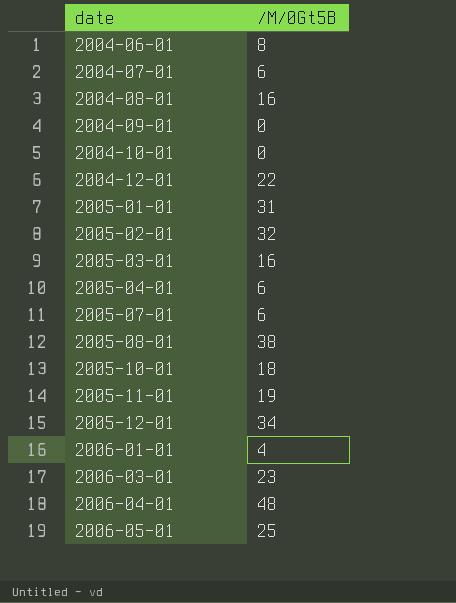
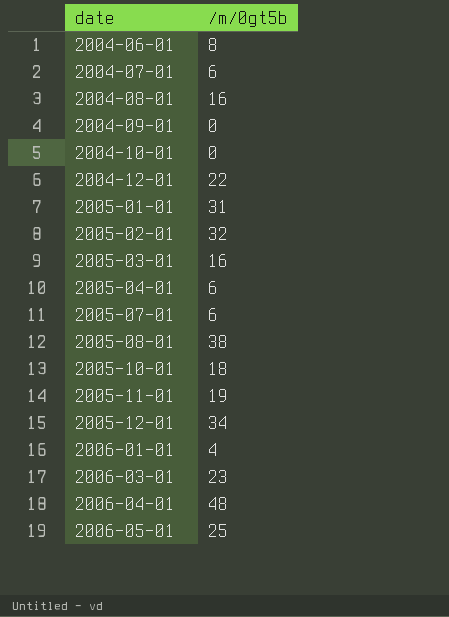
column name: /M/0Gt5B -> /m/0gt5b

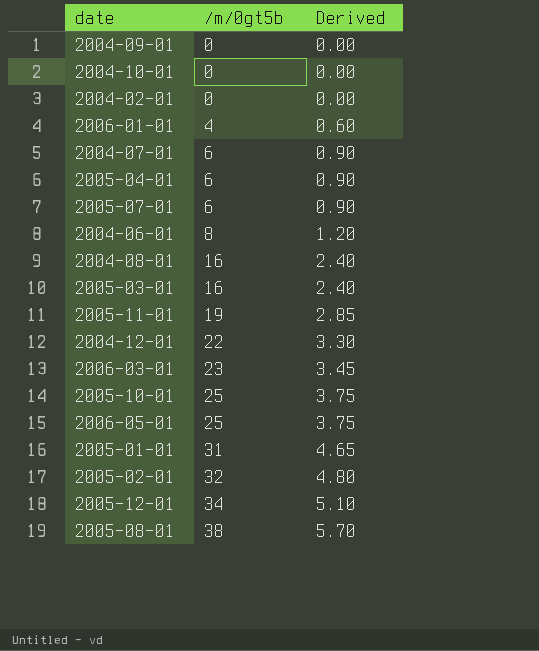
row order: date ascending -> /m/0gt5b ascending
column Derived | formula: none -> [/m/0gt5b] * 0.15
row 2006-04-01: 48 -> none
row 2004-02-01: none -> 0 | 0.00
2005-10-01 | /m/0gt5b: 18 -> 25

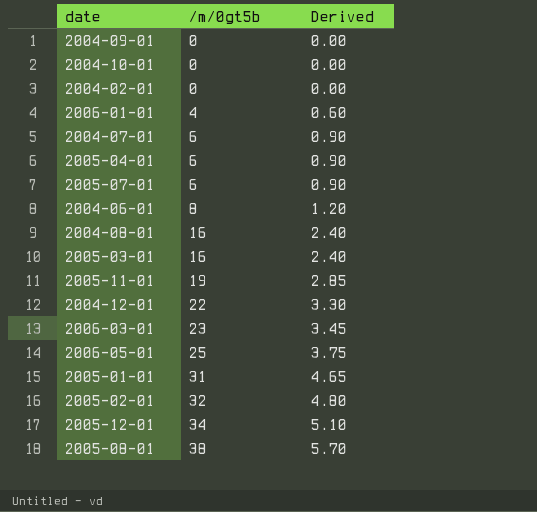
row 2005-10-01: 25 | 3.75 -> none

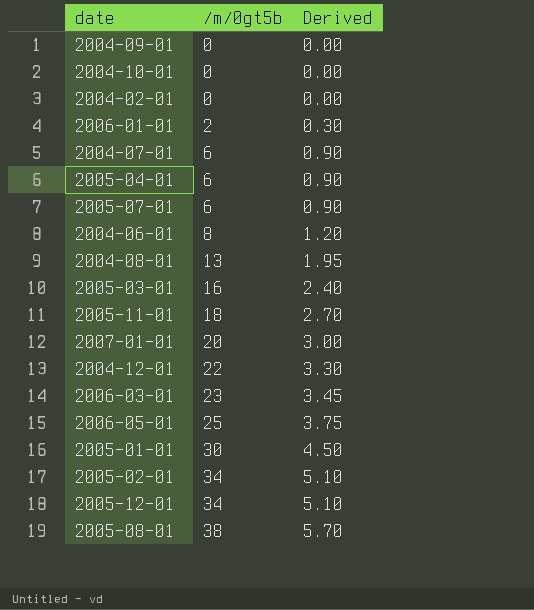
2006-01-01 | /m/0gt5b: 4 -> 2
2006-01-01 | Derived: 0.60 -> 0.30
2004-08-01 | /m/0gt5b: 16 -> 13
2004-08-01 | Derived: 2.40 -> 1.95
2005-11-01 | /m/0gt5b: 19 -> 18
2005-11-01 | Derived: 2.85 -> 2.70
row 2007-01-01: none -> 20 | 3.00
2005-01-01 | /m/0gt5b: 31 -> 30
2005-01-01 | Derived: 4.65 -> 4.50
2005-02-01 | /m/0gt5b: 32 -> 34
2005-02-01 | Derived: 4.80 -> 5.10

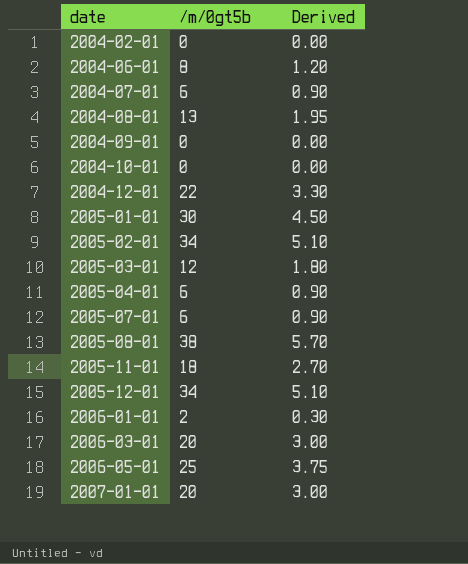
row order: /m/0gt5b ascending -> date ascending
2005-03-01 | /m/0gt5b: 16 -> 12
2005-03-01 | Derived: 2.40 -> 1.80
2006-03-01 | /m/0gt5b: 23 -> 20
2006-03-01 | Derived: 3.45 -> 3.00

